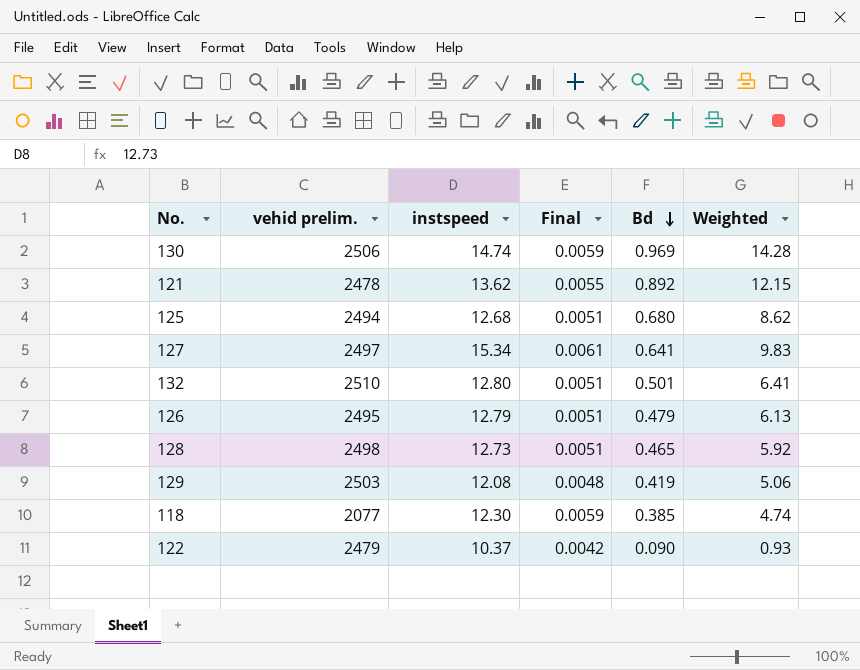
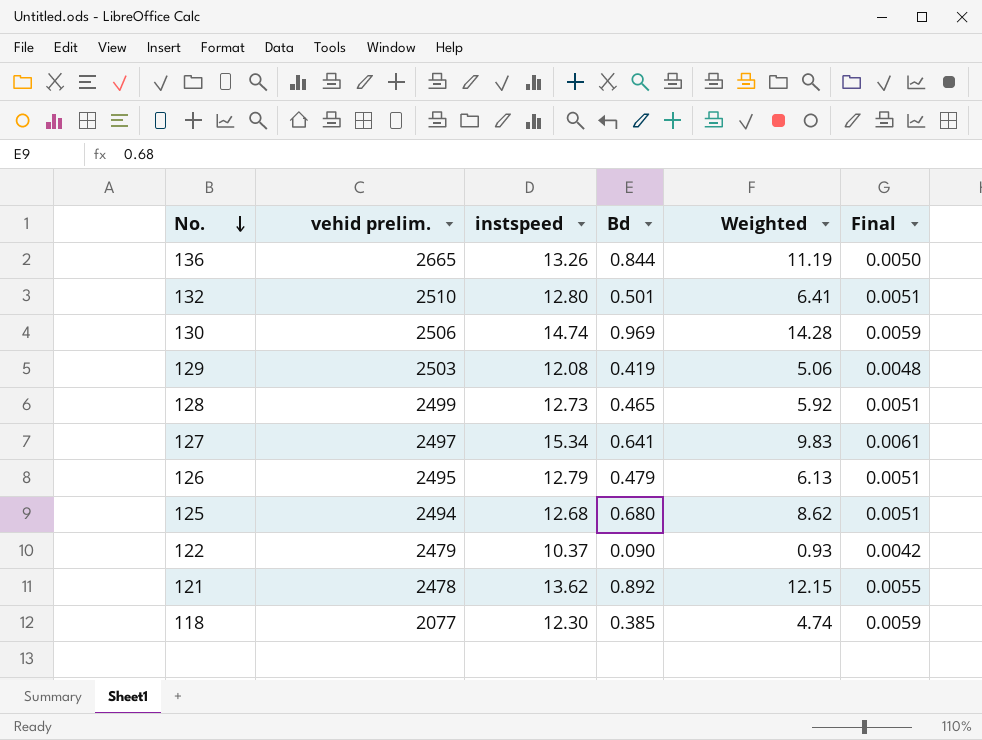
row order: Bd descending -> No. descending
column Final | position: 4 -> 6
row 136: none -> 2665 | 13.26 | 0.844 | 11.19 | 0.0050
128 | vehid prelim.: 2498 -> 2499

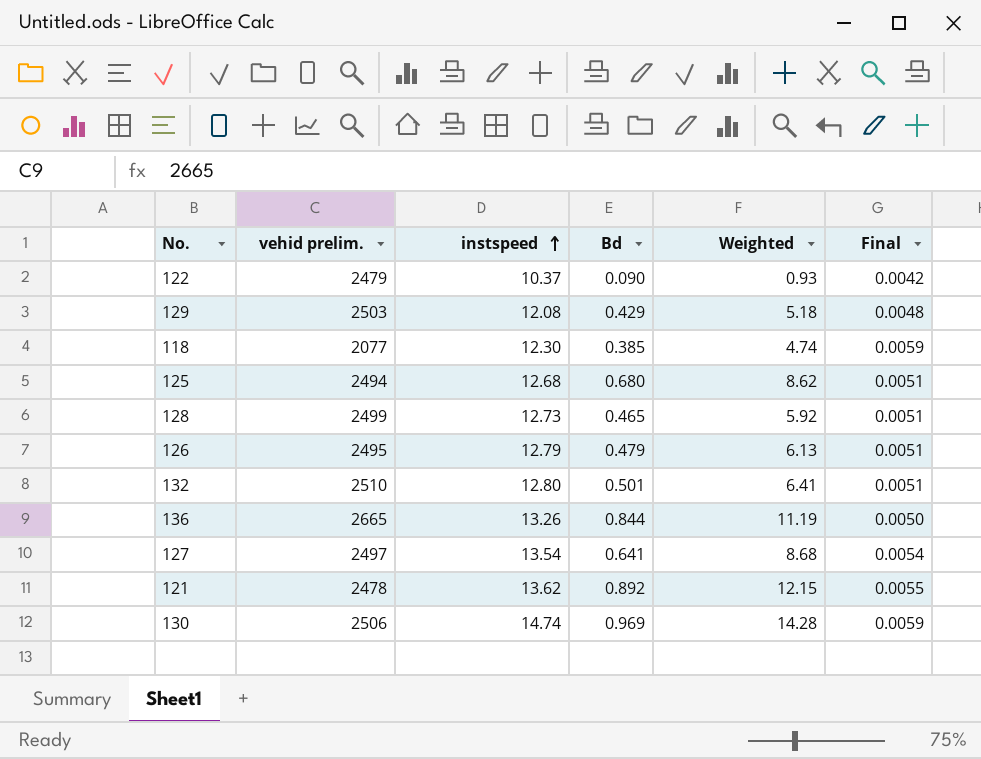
row order: No. descending -> instspeed ascending
129 | Bd: 0.419 -> 0.429
129 | Weighted: 5.06 -> 5.18
127 | instspeed: 15.34 -> 13.54
127 | Weighted: 9.83 -> 8.68
127 | Final: 0.0061 -> 0.0054

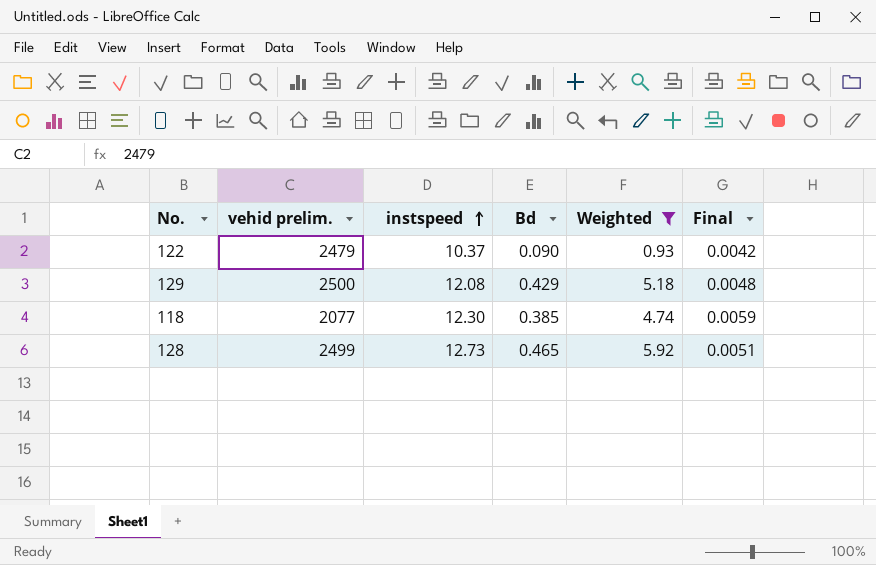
filter: none -> Weighted <= 5.92
129 | vehid prelim.: 2503 -> 2500

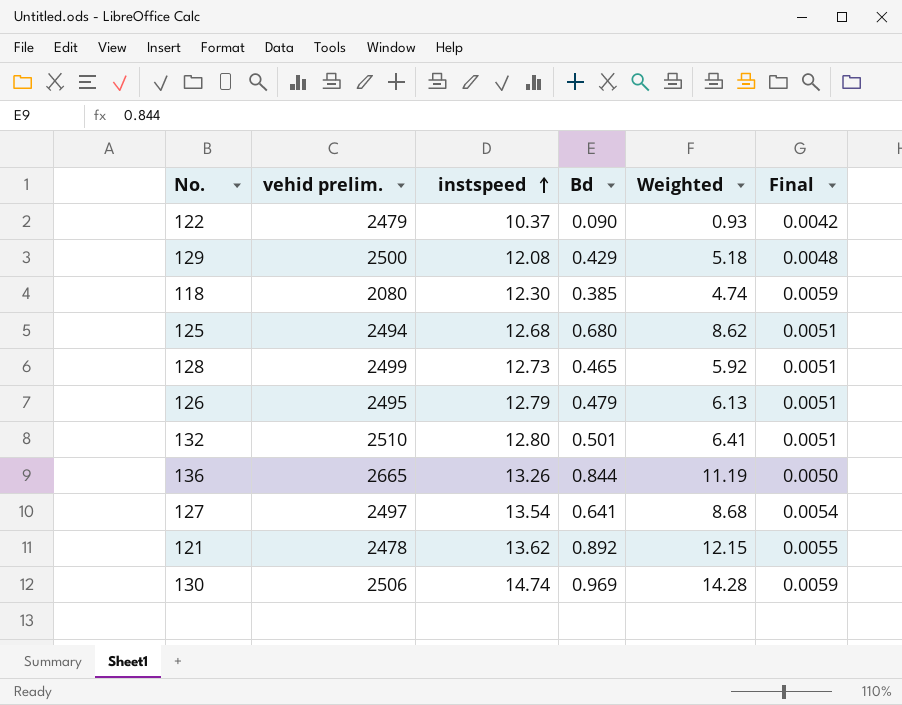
filter: Weighted <= 5.92 -> none
118 | vehid prelim.: 2077 -> 2080

